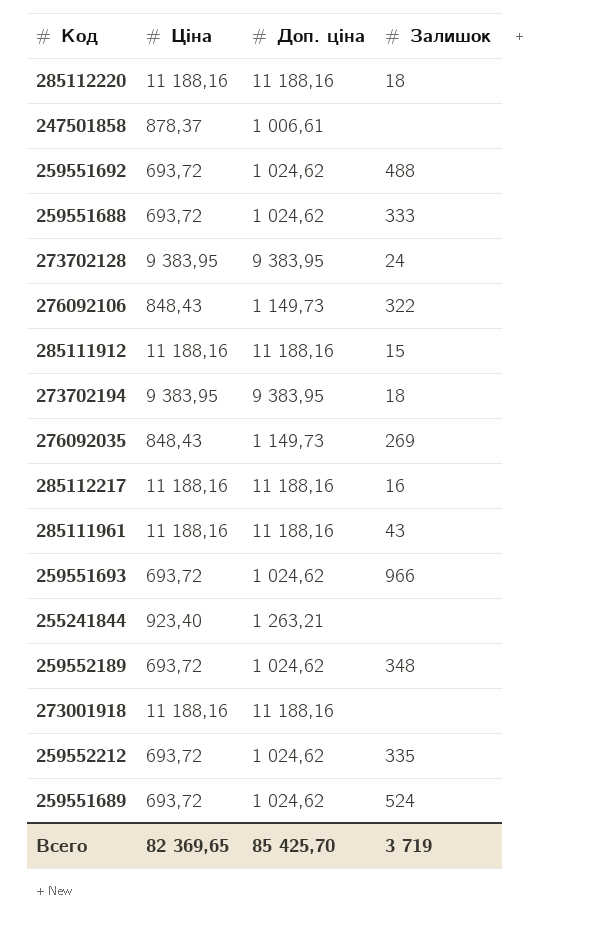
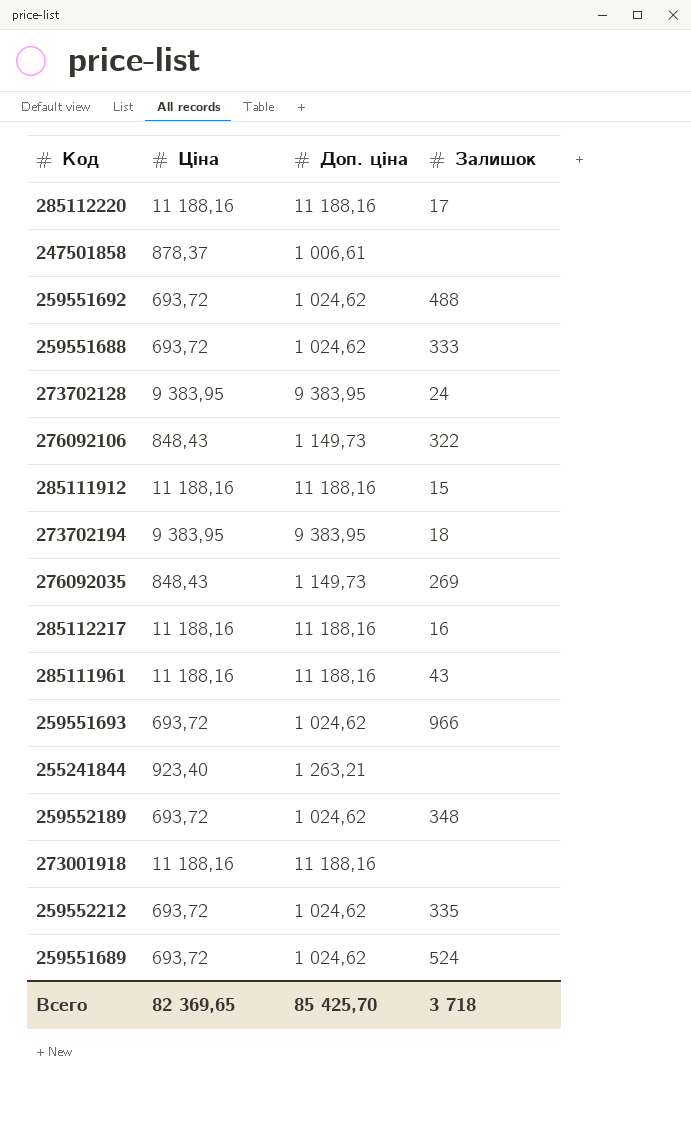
285112220 | Залишок: 18 -> 17
Всего | Залишок: 3 719 -> 3 718

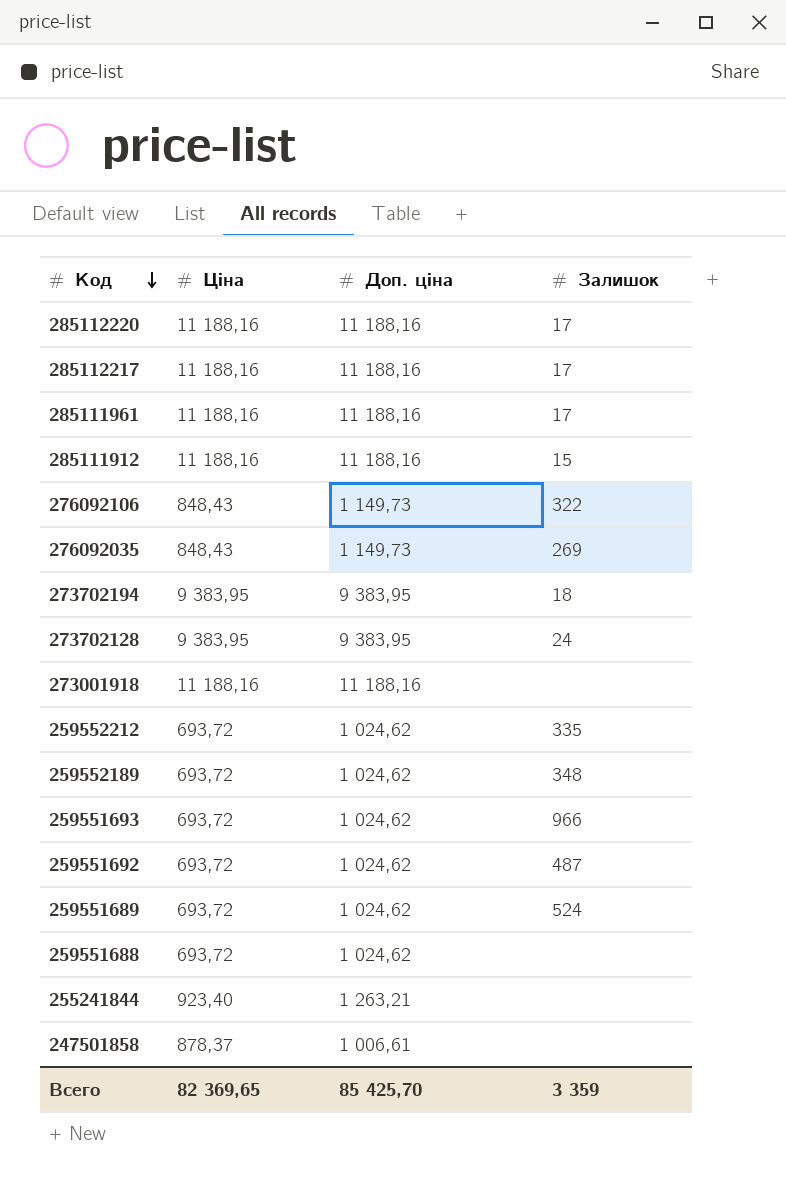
row order: none -> Код descending
285112217 | Залишок: 16 -> 17
285111961 | Залишок: 43 -> 17
259551692 | Залишок: 488 -> 487
259551688 | Залишок: 333 -> none
Всего | Залишок: 3 718 -> 3 359

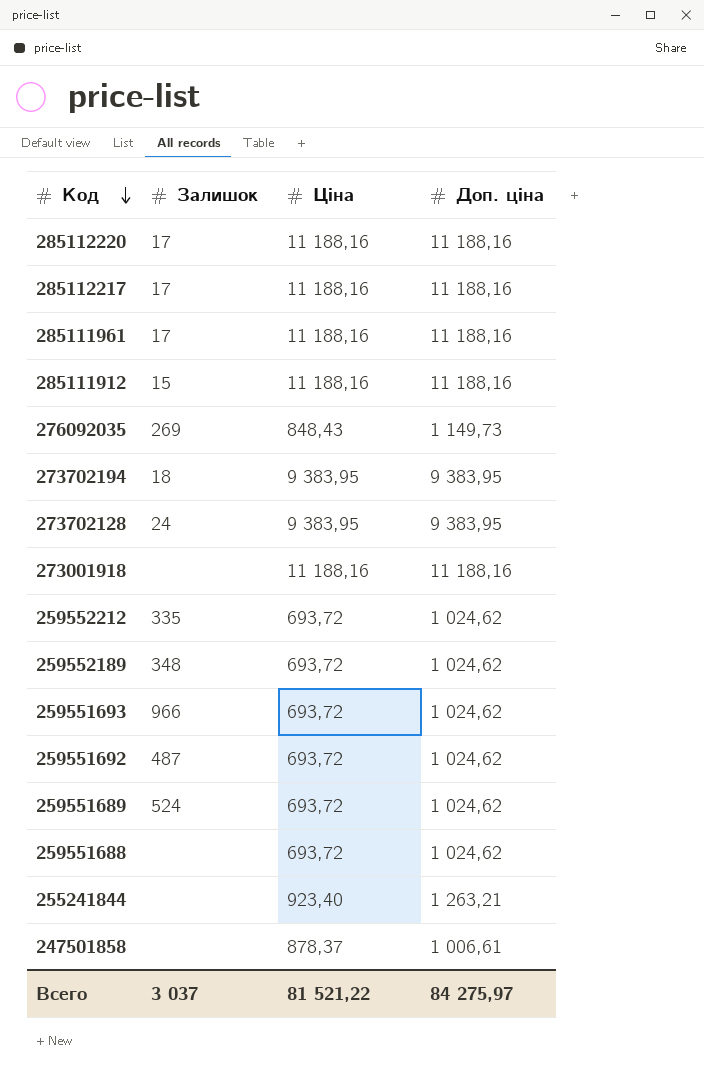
column Залишок | position: 4 -> 2
row 276092106: 848,43 | 1 149,73 | 322 -> none
Всего | Залишок: 3 359 -> 3 037
Всего | Ціна: 82 369,65 -> 81 521,22
Всего | Доп. ціна: 85 425,70 -> 84 275,97

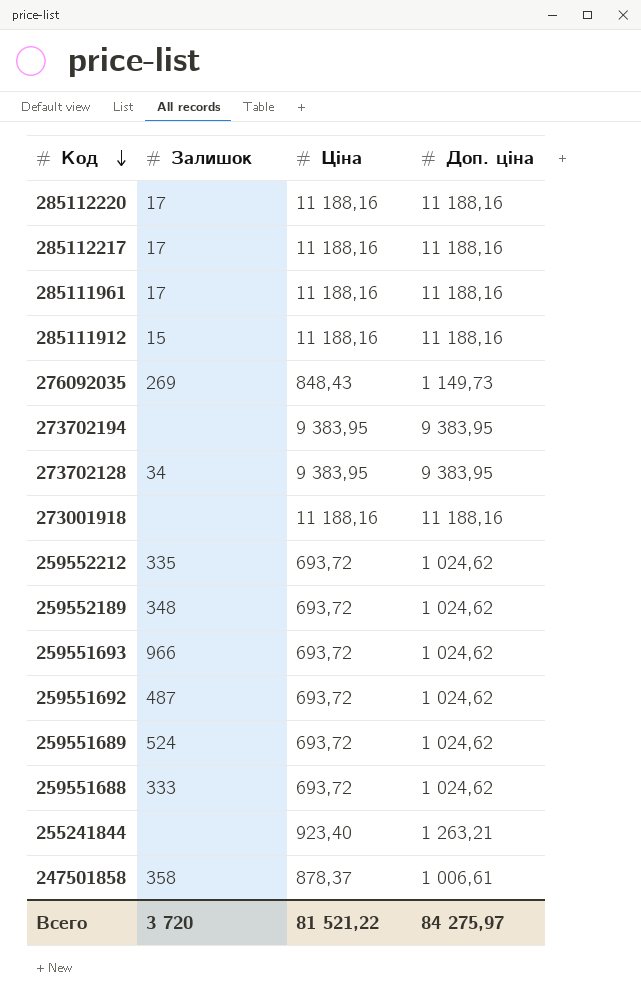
273702194 | Залишок: 18 -> none
273702128 | Залишок: 24 -> 34
259551688 | Залишок: none -> 333
247501858 | Залишок: none -> 358
Всего | Залишок: 3 037 -> 3 720

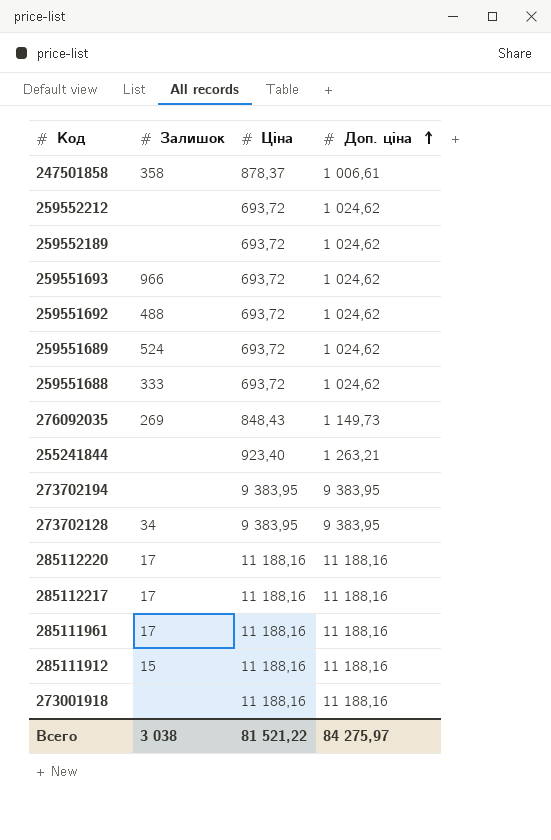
row order: Код descending -> Доп. ціна ascending
259552212 | Залишок: 335 -> none
259552189 | Залишок: 348 -> none
259551692 | Залишок: 487 -> 488
Всего | Залишок: 3 720 -> 3 038

